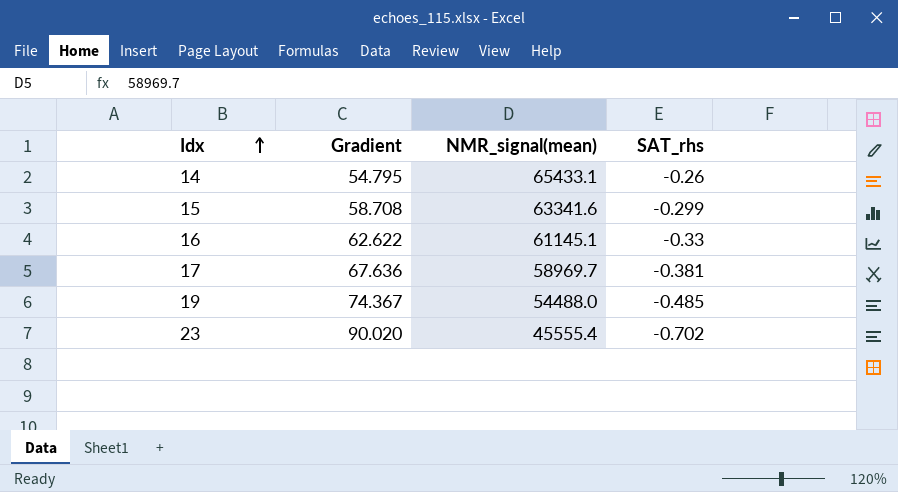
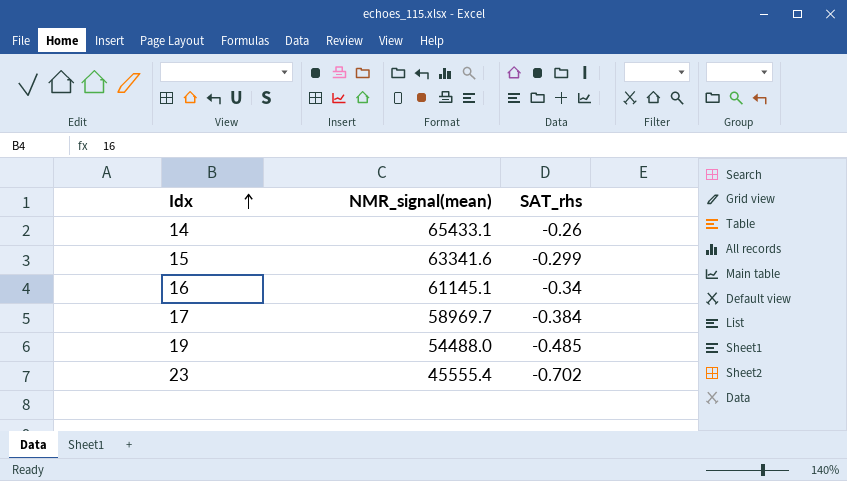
column Gradient | position: 2 -> none
16 | SAT_rhs: -0.33 -> -0.34
17 | SAT_rhs: -0.381 -> -0.384

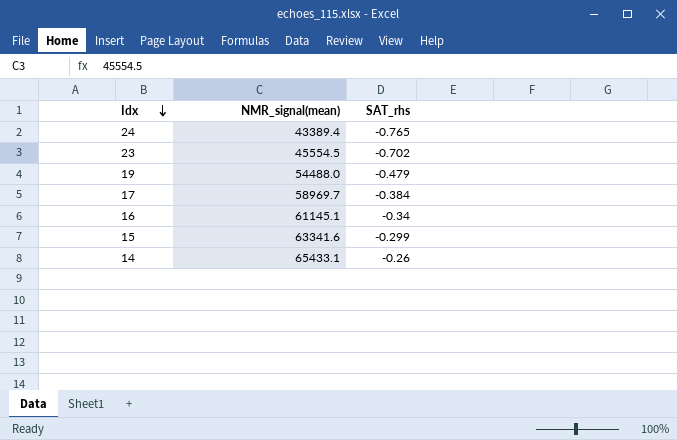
row order: Idx ascending -> Idx descending
row 24: none -> 43389.4 | -0.765
23 | NMR_signal(mean): 45555.4 -> 45554.5
19 | SAT_rhs: -0.485 -> -0.479

